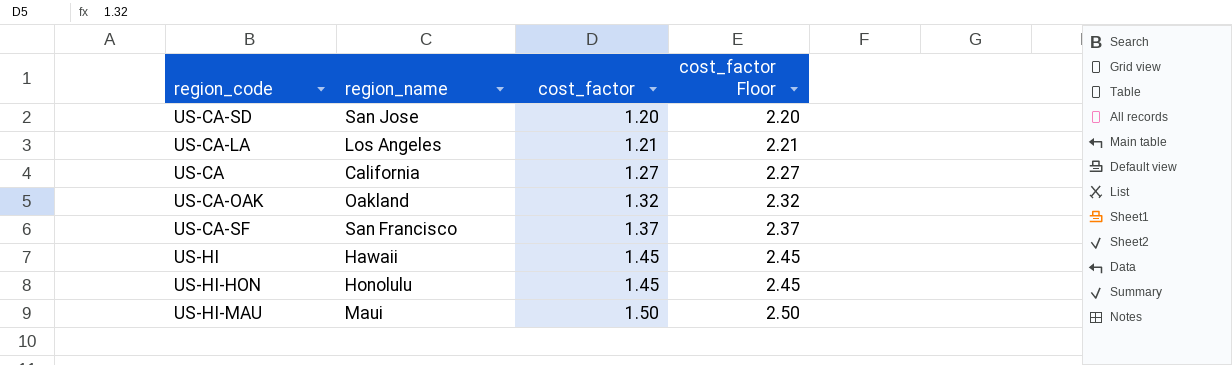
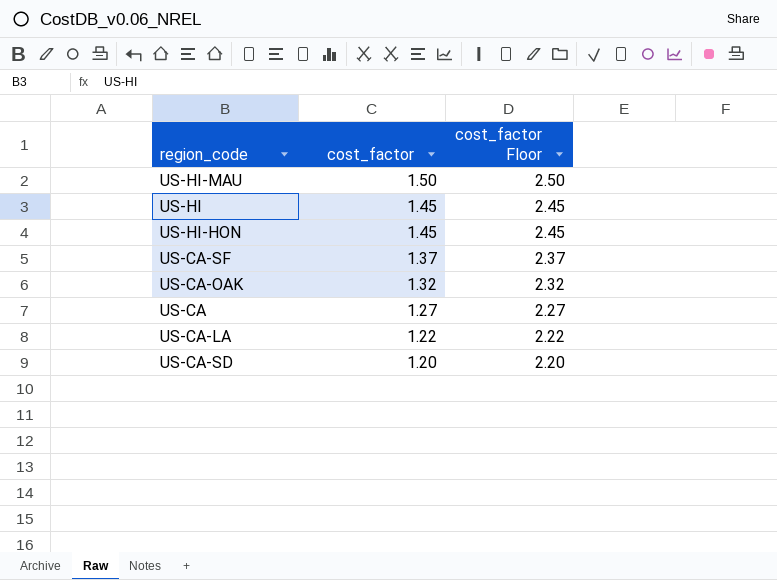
row order: cost_factor ascending -> cost_factor descending
column region_name | position: 2 -> none
US-CA-LA | cost_factor: 1.21 -> 1.22
US-CA-LA | cost_factor Floor: 2.21 -> 2.22

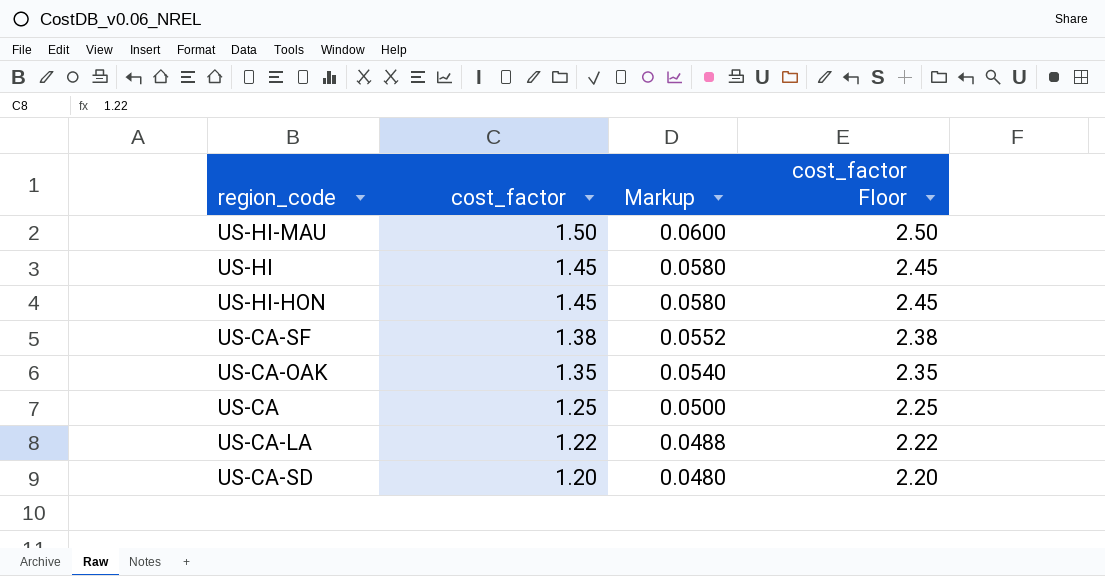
column Markup | formula: none -> [cost_factor] * 0.04
US-CA-SF | cost_factor: 1.37 -> 1.38
US-CA-SF | cost_factor Floor: 2.37 -> 2.38
US-CA-OAK | cost_factor: 1.32 -> 1.35
US-CA-OAK | cost_factor Floor: 2.32 -> 2.35
US-CA | cost_factor: 1.27 -> 1.25
US-CA | cost_factor Floor: 2.27 -> 2.25

